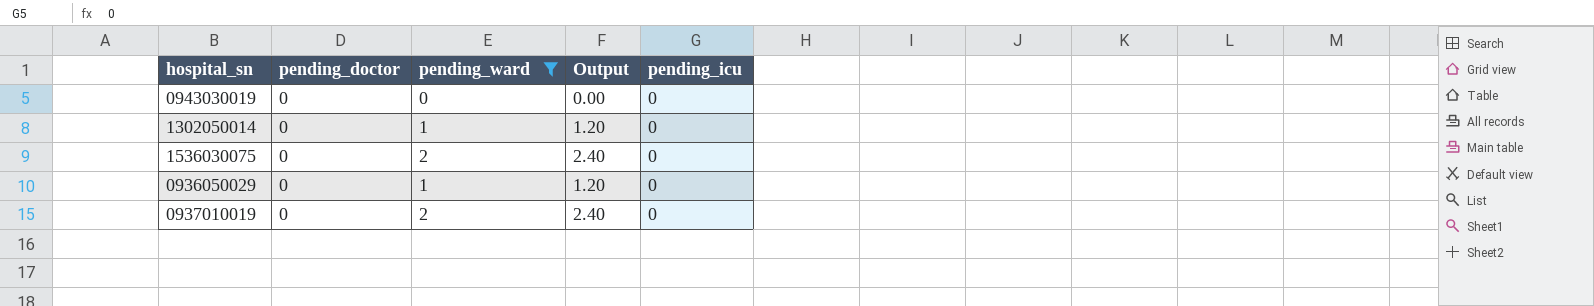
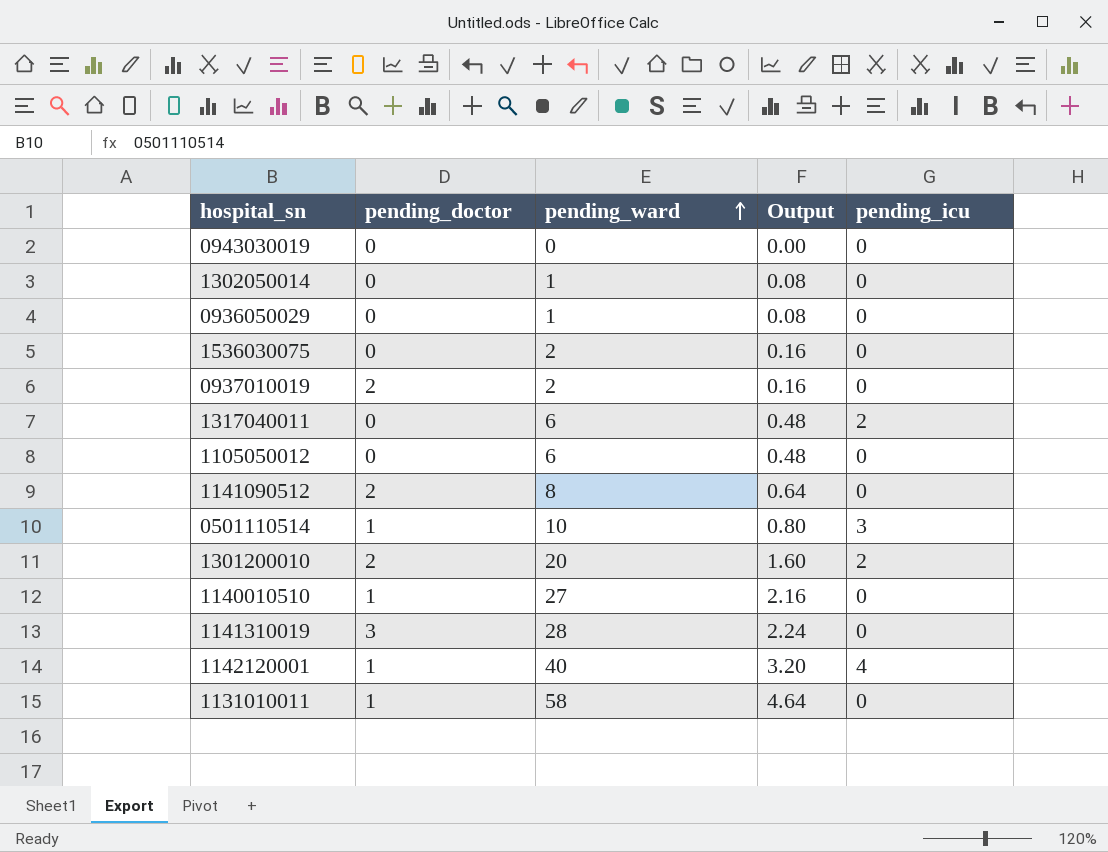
filter: pending_ward <= 2 -> none
row order: none -> pending_ward ascending
column Output | formula: [pending_ward] * 1.2 -> [pending_ward] * 0.08
0937010019 | pending_doctor: 0 -> 2

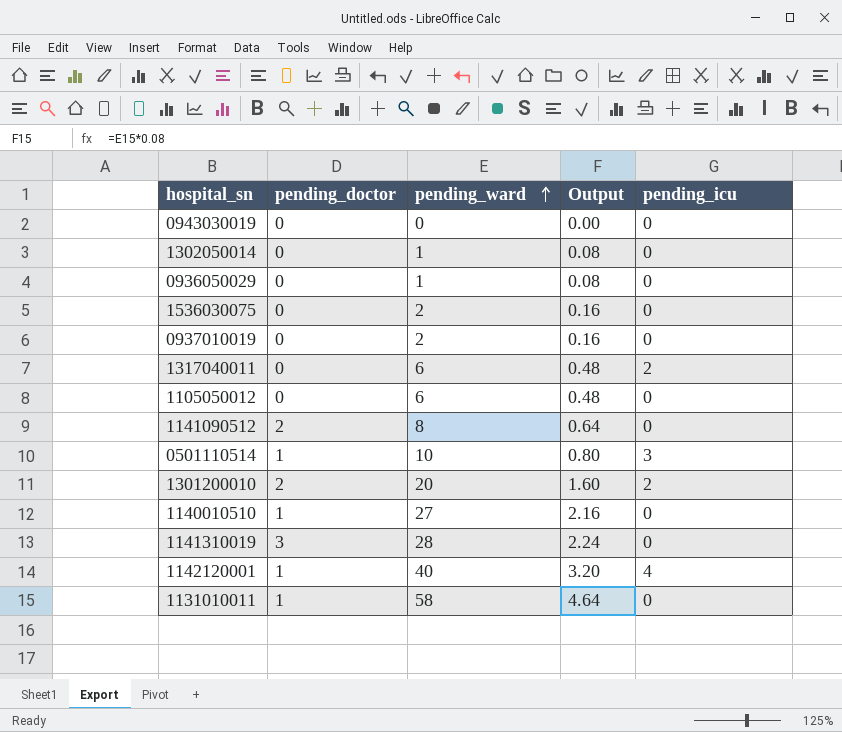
0937010019 | pending_doctor: 2 -> 0

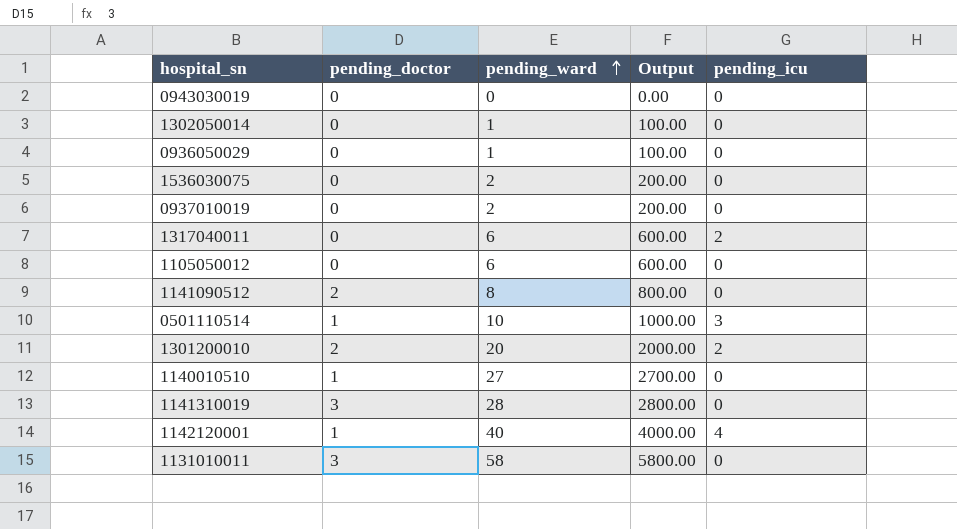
column Output | formula: [pending_ward] * 0.08 -> [pending_ward] * 100
1131010011 | pending_doctor: 1 -> 3

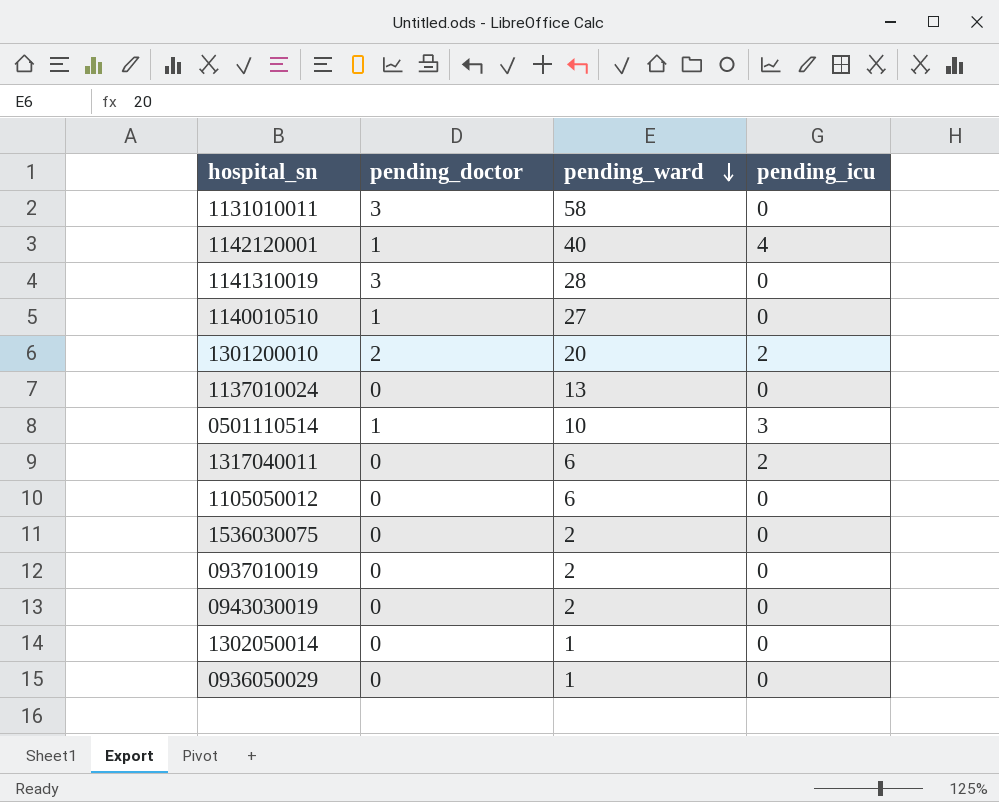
row order: pending_ward ascending -> pending_ward descending
column Output | formula: [pending_ward] * 100 -> none
row 1141090512: 2 | 8 | 800.00 | 0 -> none
row 1137010024: none -> 0 | 13 | 0
0943030019 | pending_ward: 0 -> 2

